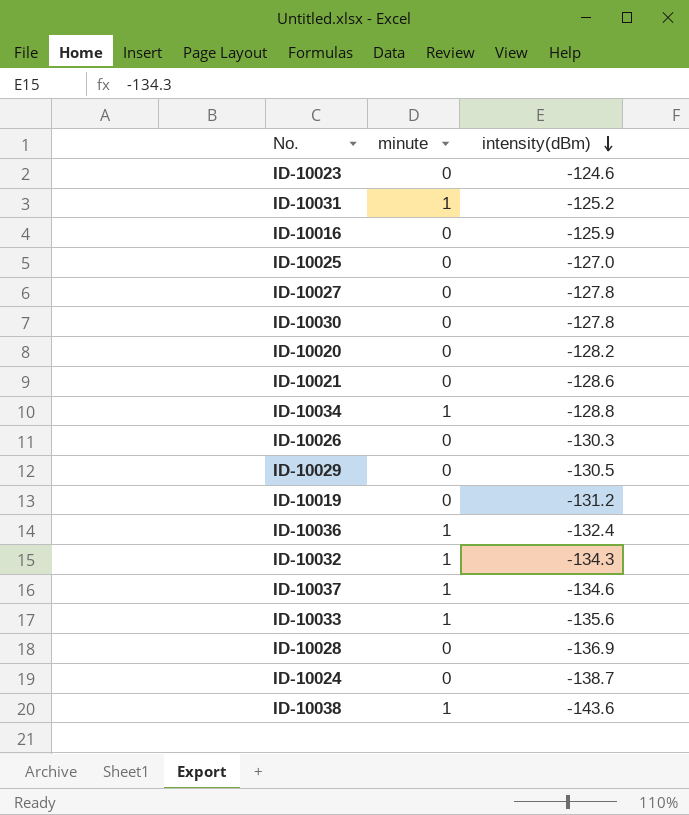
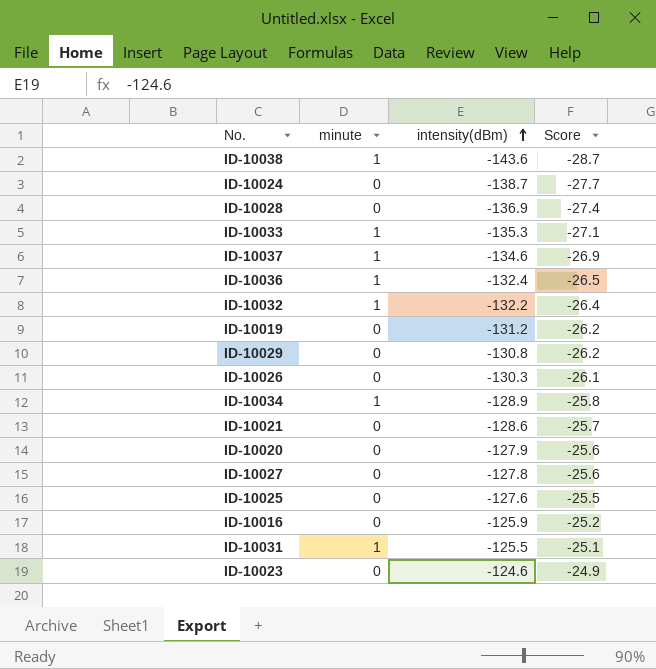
row order: intensity(dBm) descending -> intensity(dBm) ascending
column Score | formula: none -> [intensity(dBm)] * 0.2
row ID-10030: 0 | -127.8 -> none
ID-10033 | intensity(dBm): -135.6 -> -135.3
ID-10032 | intensity(dBm): -134.3 -> -132.2
ID-10029 | intensity(dBm): -130.5 -> -130.8
ID-10034 | intensity(dBm): -128.8 -> -128.9
ID-10020 | intensity(dBm): -128.2 -> -127.9
ID-10025 | intensity(dBm): -127.0 -> -127.6
ID-10031 | intensity(dBm): -125.2 -> -125.5

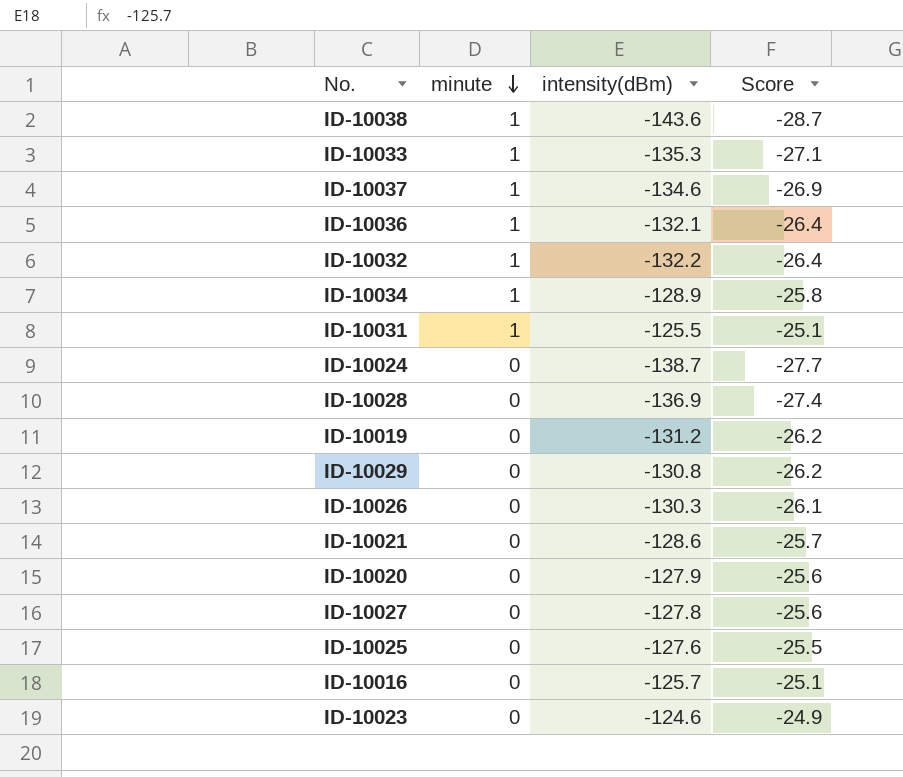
row order: intensity(dBm) ascending -> minute descending
ID-10036 | intensity(dBm): -132.4 -> -132.1
ID-10036 | Score: -26.5 -> -26.4
ID-10016 | intensity(dBm): -125.9 -> -125.7
ID-10016 | Score: -25.2 -> -25.1

